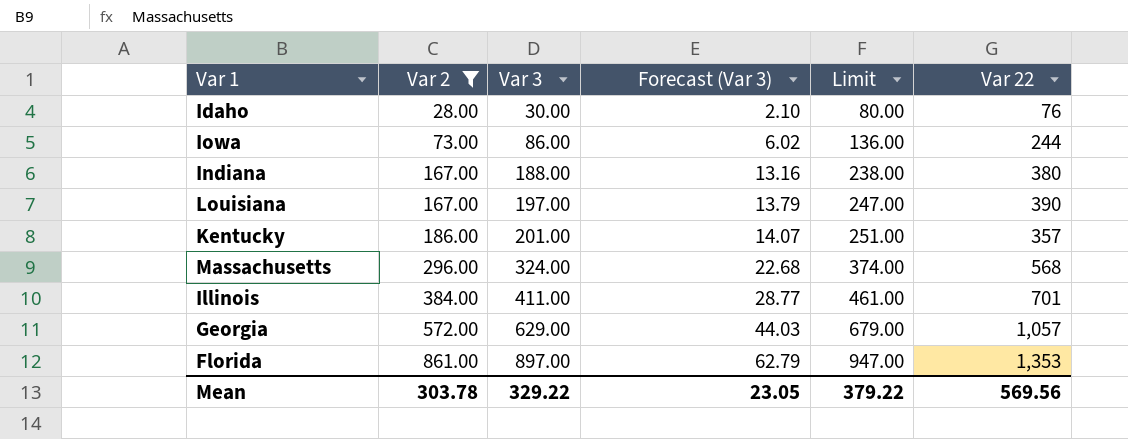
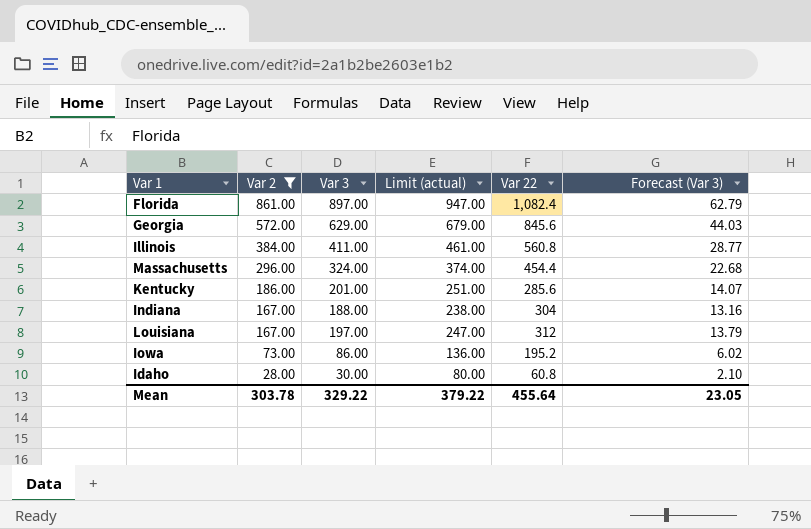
row order: Var 2 ascending -> Var 2 descending
column name: Limit -> Limit (actual)
column Forecast (Var 3) | position: 4 -> 6
Florida | Var 22: 1,353 -> 1,082.4
Georgia | Var 22: 1,057 -> 845.6
Illinois | Var 22: 701 -> 560.8
Massachusetts | Var 22: 568 -> 454.4
Kentucky | Var 22: 357 -> 285.6
Indiana | Var 22: 380 -> 304
Louisiana | Var 22: 390 -> 312
Iowa | Var 22: 244 -> 195.2
Idaho | Var 22: 76 -> 60.8
Mean | Var 22: 569.56 -> 455.64

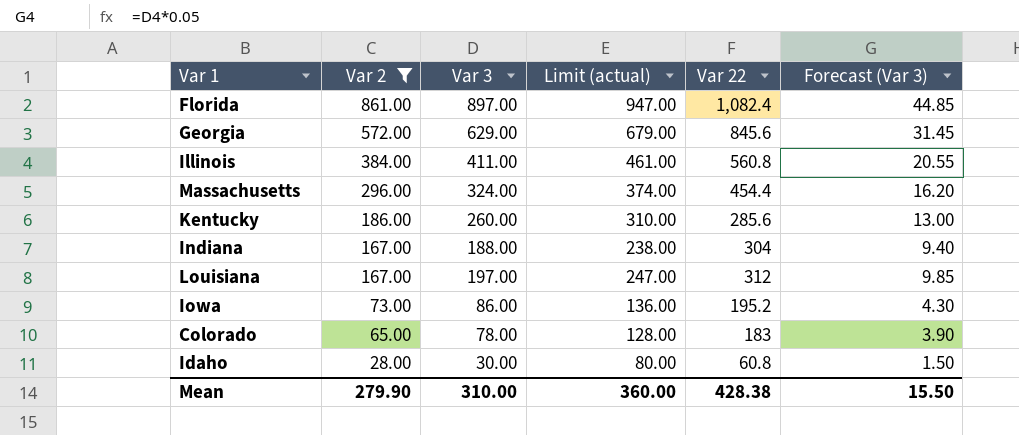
column Forecast (Var 3) | formula: [Var 3] * 0.07 -> [Var 3] * 0.05
Kentucky | Var 3: 201.00 -> 260.00
Kentucky | Limit (actual): 251.00 -> 310.00
row Colorado: none -> 65.00 | 78.00 | 128.00 | 183 | 3.90
Mean | Var 2: 303.78 -> 279.90
Mean | Var 3: 329.22 -> 310.00
Mean | Limit (actual): 379.22 -> 360.00
Mean | Var 22: 455.64 -> 428.38
Mean | Forecast (Var 3): 23.05 -> 15.50

